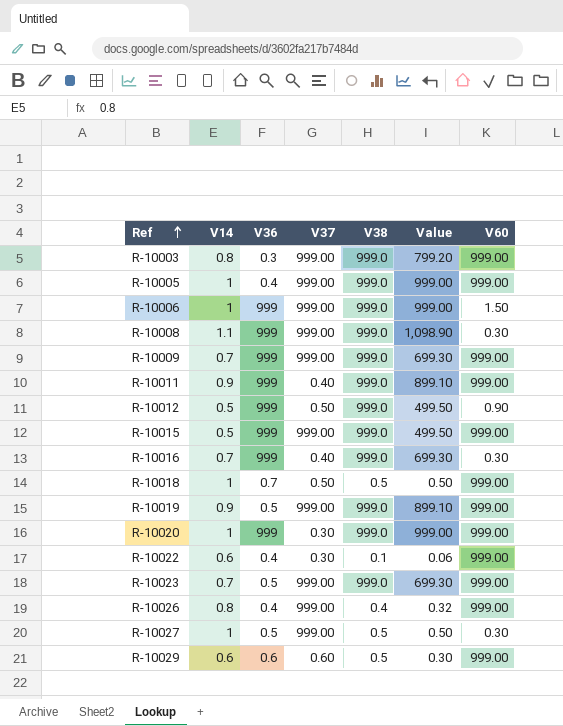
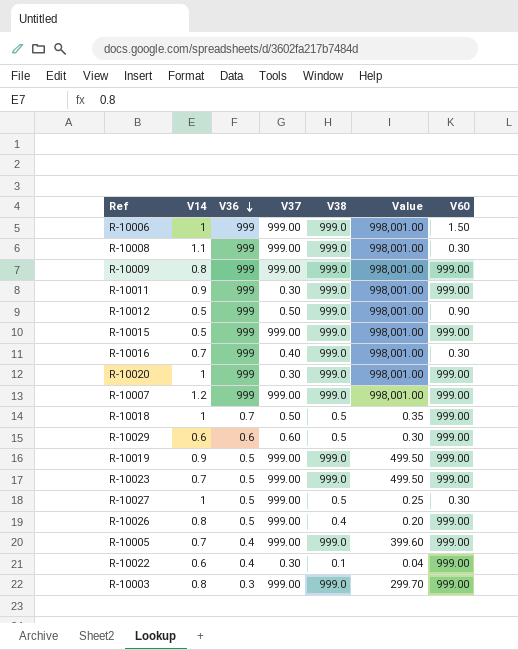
row order: Ref ascending -> V36 descending
column Value | formula: [V14] * [V38] -> [V36] * [V38]
R-10009 | V14: 0.7 -> 0.8
R-10011 | V37: 0.40 -> 0.30
row R-10007: none -> 1.2 | 999 | 999.00 | 999.0 | 998,001.00 | 999.00
R-10026 | V36: 0.4 -> 0.5
R-10005 | V14: 1 -> 0.7

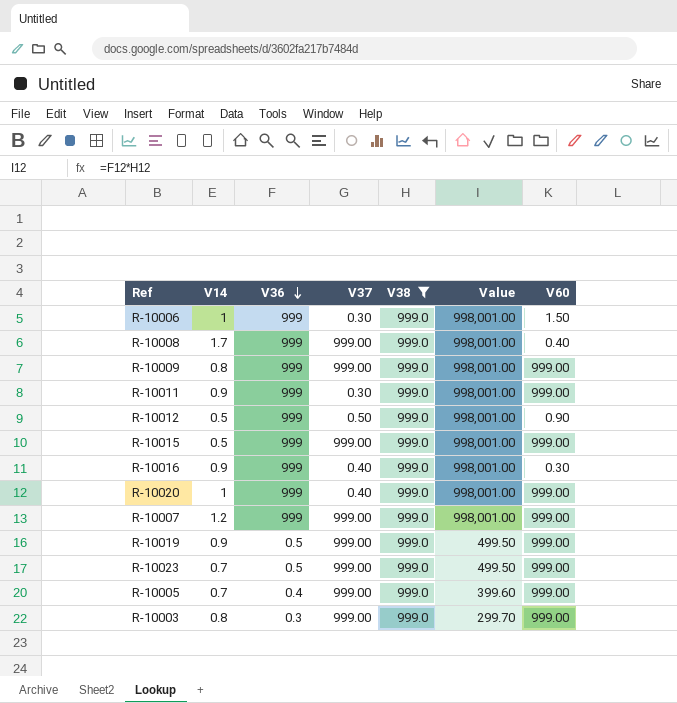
filter: none -> V38 = 999.0
R-10006 | V37: 999.00 -> 0.30
R-10008 | V14: 1.1 -> 1.7
R-10008 | V60: 0.30 -> 0.40
R-10016 | V14: 0.7 -> 0.9
R-10020 | V37: 0.30 -> 0.40

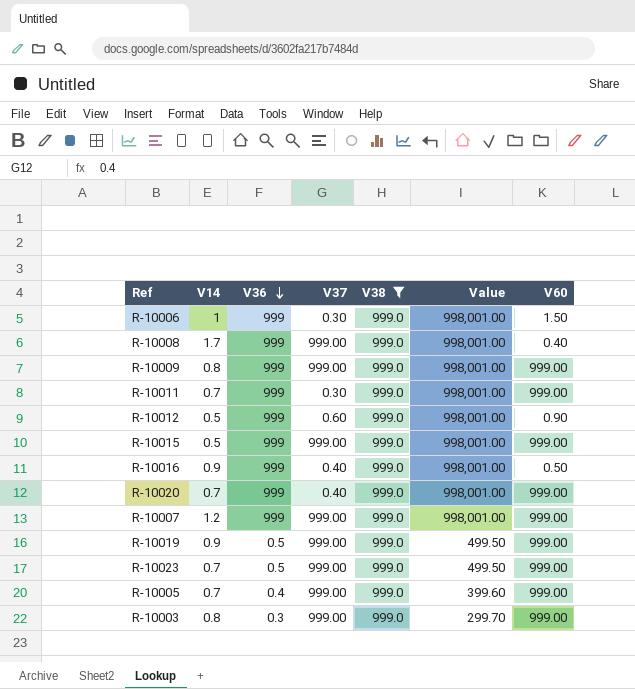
R-10011 | V14: 0.9 -> 0.7
R-10012 | V37: 0.50 -> 0.60
R-10016 | V60: 0.30 -> 0.50
R-10020 | V14: 1 -> 0.7

